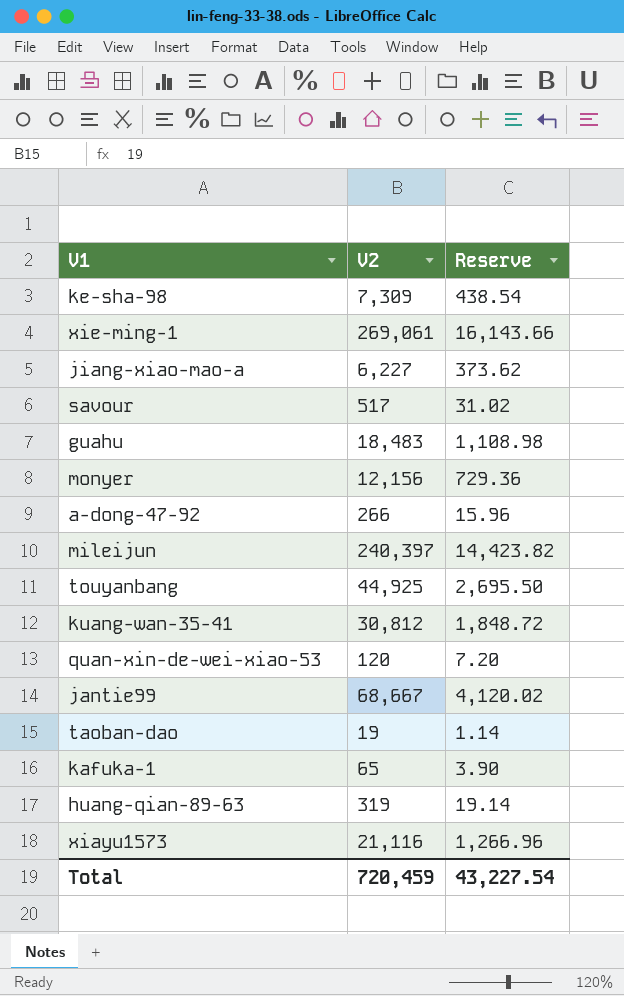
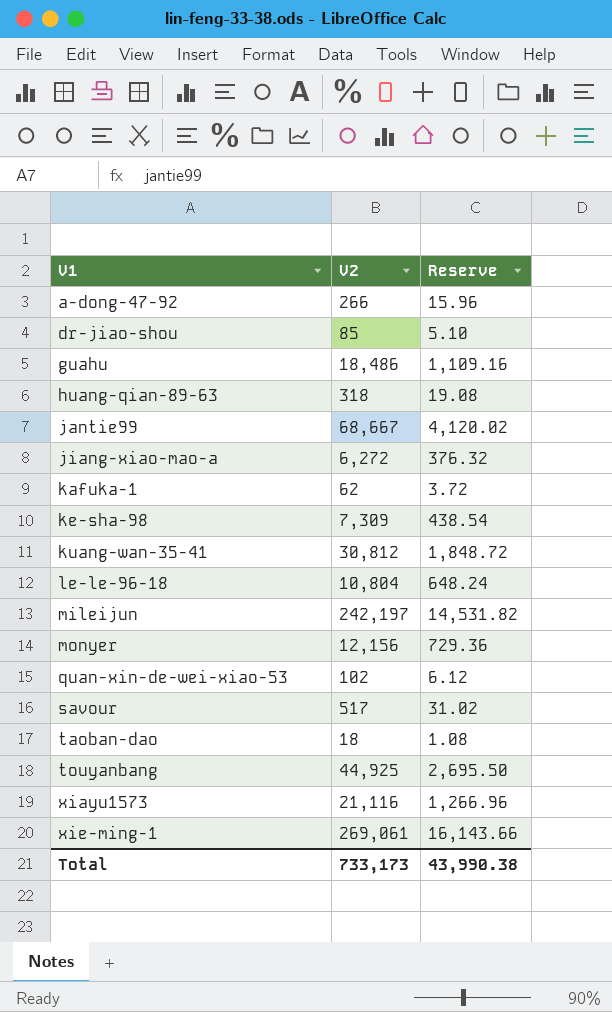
row order: none -> V1 ascending
row dr-jiao-shou: none -> 85 | 5.10
guahu | V2: 18,483 -> 18,486
guahu | Reserve: 1,108.98 -> 1,109.16
huang-qian-89-63 | V2: 319 -> 318
huang-qian-89-63 | Reserve: 19.14 -> 19.08
jiang-xiao-mao-a | V2: 6,227 -> 6,272
jiang-xiao-mao-a | Reserve: 373.62 -> 376.32
kafuka-1 | V2: 65 -> 62
kafuka-1 | Reserve: 3.90 -> 3.72
row le-le-96-18: none -> 10,804 | 648.24
mileijun | V2: 240,397 -> 242,197
mileijun | Reserve: 14,423.82 -> 14,531.82
quan-xin-de-wei-xiao-53 | V2: 120 -> 102
quan-xin-de-wei-xiao-53 | Reserve: 7.20 -> 6.12
taoban-dao | V2: 19 -> 18
taoban-dao | Reserve: 1.14 -> 1.08
Total | V2: 720,459 -> 733,173
Total | Reserve: 43,227.54 -> 43,990.38

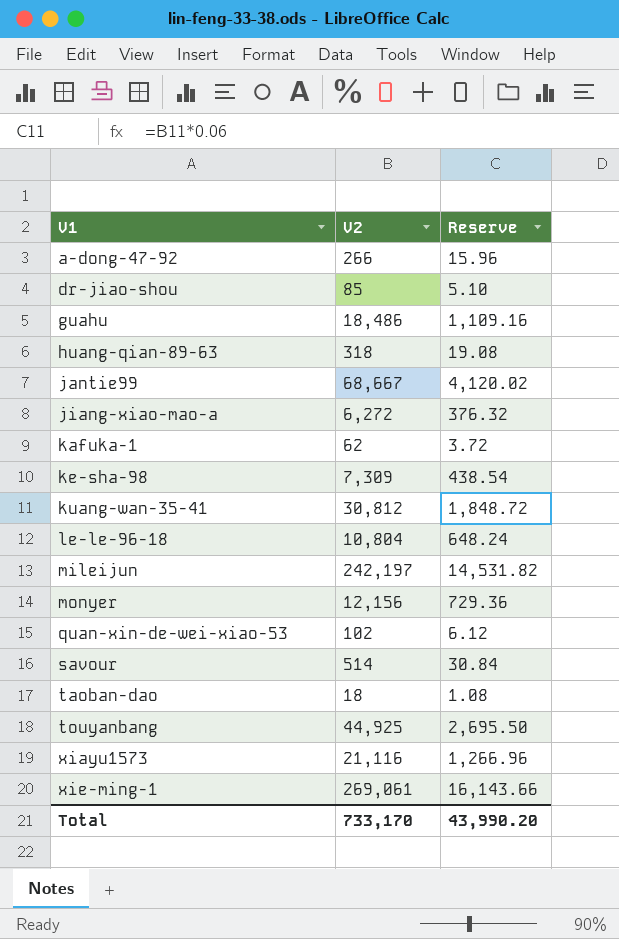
savour | V2: 517 -> 514
savour | Reserve: 31.02 -> 30.84
Total | V2: 733,173 -> 733,170
Total | Reserve: 43,990.38 -> 43,990.20

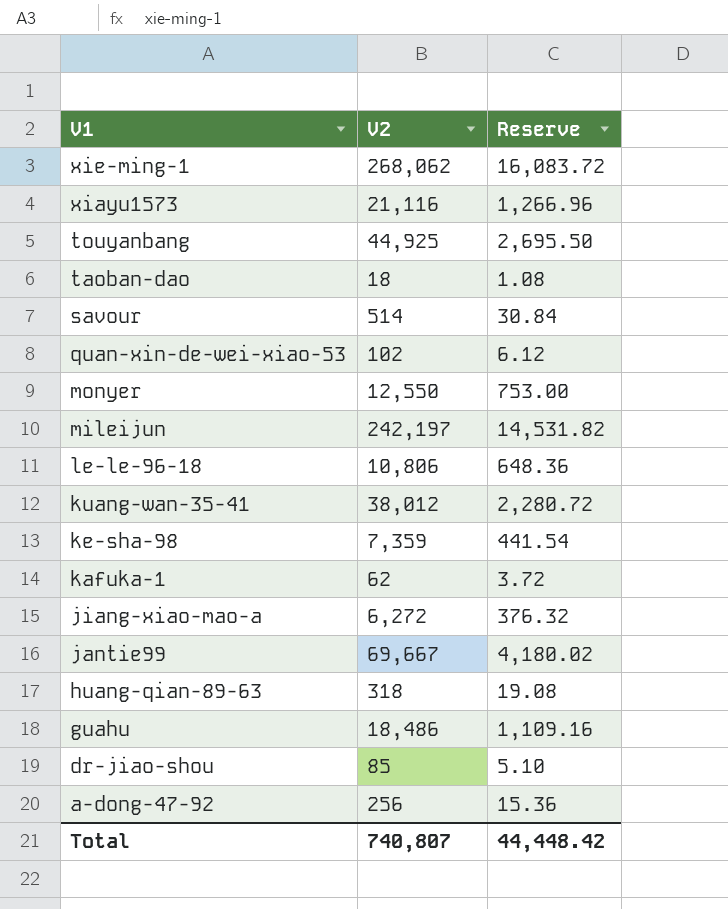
row order: V1 ascending -> V1 descending
xie-ming-1 | V2: 269,061 -> 268,062
xie-ming-1 | Reserve: 16,143.66 -> 16,083.72
monyer | V2: 12,156 -> 12,550
monyer | Reserve: 729.36 -> 753.00
le-le-96-18 | V2: 10,804 -> 10,806
le-le-96-18 | Reserve: 648.24 -> 648.36
kuang-wan-35-41 | V2: 30,812 -> 38,012
kuang-wan-35-41 | Reserve: 1,848.72 -> 2,280.72
ke-sha-98 | V2: 7,309 -> 7,359
ke-sha-98 | Reserve: 438.54 -> 441.54
jantie99 | V2: 68,667 -> 69,667
jantie99 | Reserve: 4,120.02 -> 4,180.02
a-dong-47-92 | V2: 266 -> 256
a-dong-47-92 | Reserve: 15.96 -> 15.36
Total | V2: 733,170 -> 740,807
Total | Reserve: 43,990.20 -> 44,448.42

